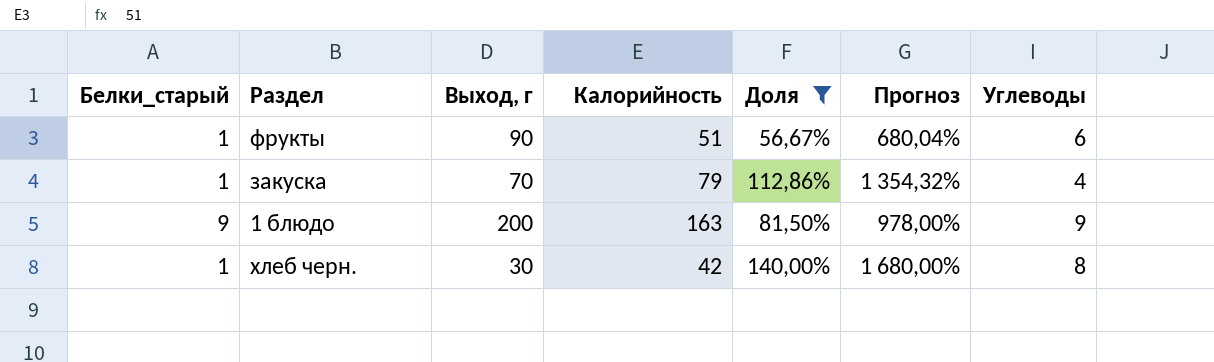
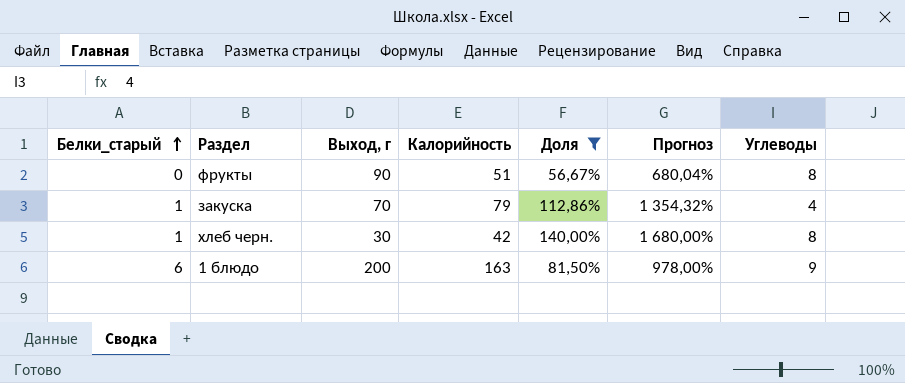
row order: none -> Белки_старый ascending
фрукты | Белки_старый: 1 -> 0
фрукты | Углеводы: 6 -> 8
1 блюдо | Белки_старый: 9 -> 6

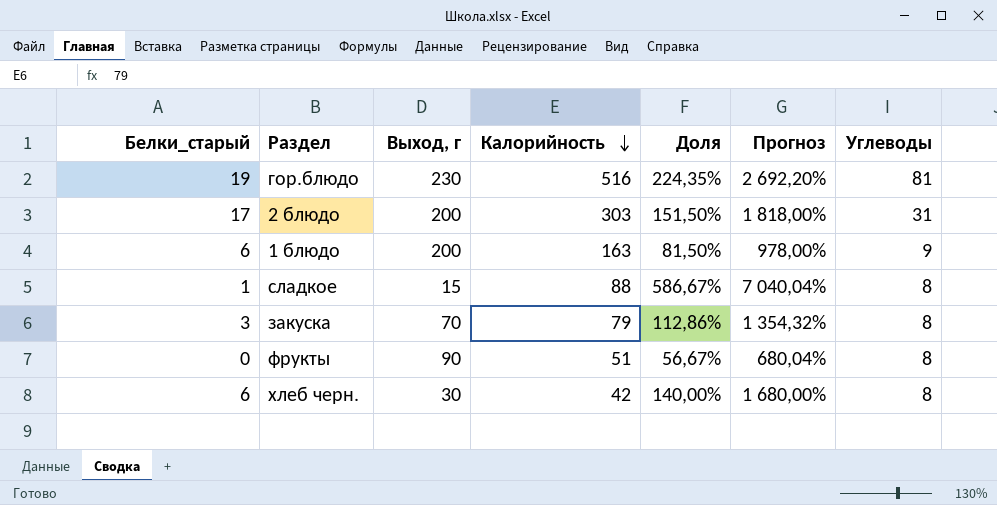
filter: Доля <= 140,00% -> none
row order: Белки_старый ascending -> Калорийность descending
закуска | Белки_старый: 1 -> 3
закуска | Углеводы: 4 -> 8
хлеб черн. | Белки_старый: 1 -> 6

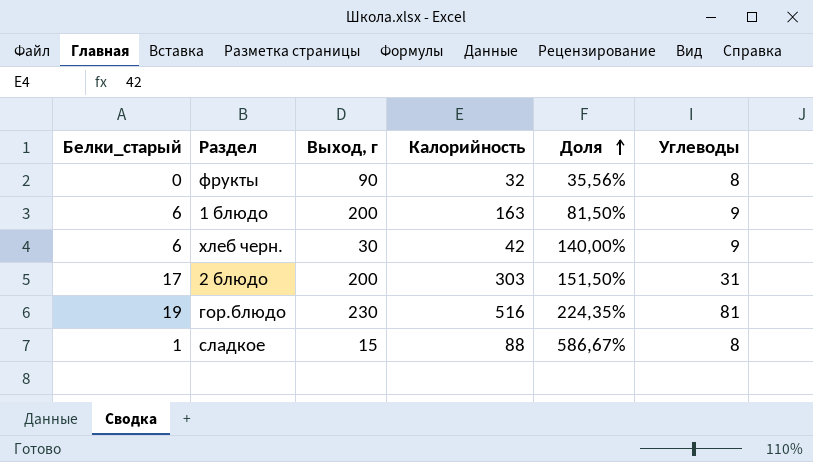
row order: Калорийность descending -> Доля ascending
column Прогноз | formula: [Доля] * 12 -> none
row закуска: 3 | 70 | 79 | 112,86% | 1 354,32% | 8 -> none
фрукты | Калорийность: 51 -> 32
фрукты | Доля: 56,67% -> 35,56%
хлеб черн. | Углеводы: 8 -> 9

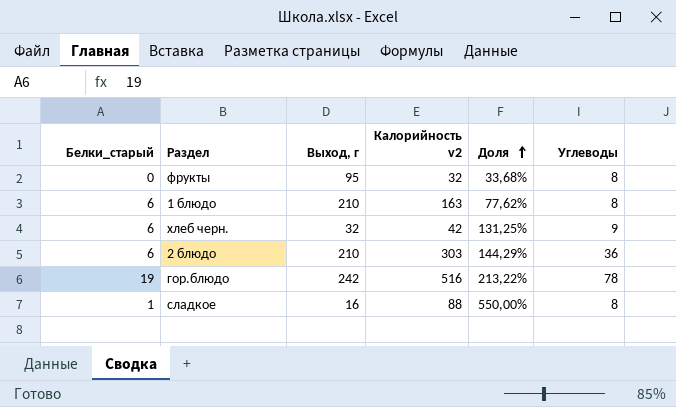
column name: Калорийность -> Калорийность v2
фрукты | Выход, г: 90 -> 95
фрукты | Доля: 35,56% -> 33,68%
1 блюдо | Выход, г: 200 -> 210
1 блюдо | Доля: 81,50% -> 77,62%
1 блюдо | Углеводы: 9 -> 8
хлеб черн. | Выход, г: 30 -> 32
хлеб черн. | Доля: 140,00% -> 131,25%
2 блюдо | Белки_старый: 17 -> 6
2 блюдо | Выход, г: 200 -> 210
2 блюдо | Доля: 151,50% -> 144,29%
2 блюдо | Углеводы: 31 -> 36
гор.блюдо | Выход, г: 230 -> 242
гор.блюдо | Доля: 224,35% -> 213,22%
гор.блюдо | Углеводы: 81 -> 78
сладкое | Выход, г: 15 -> 16
сладкое | Доля: 586,67% -> 550,00%

